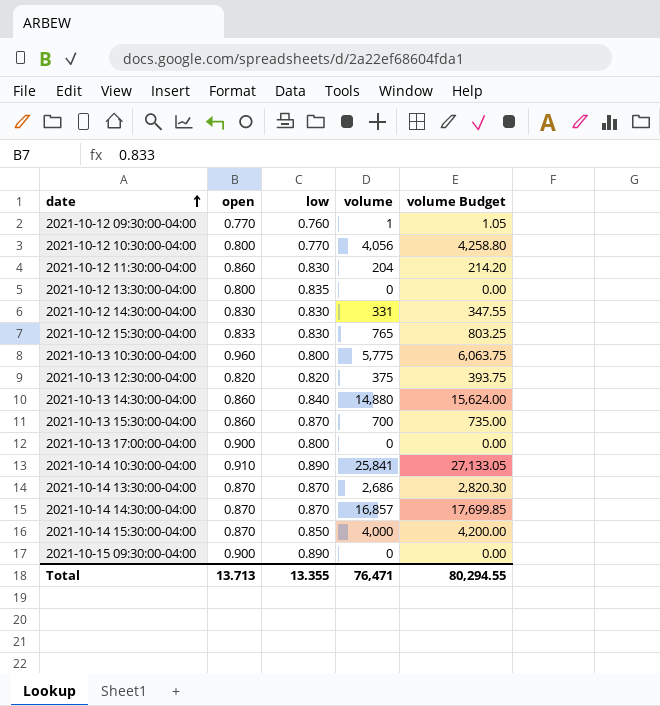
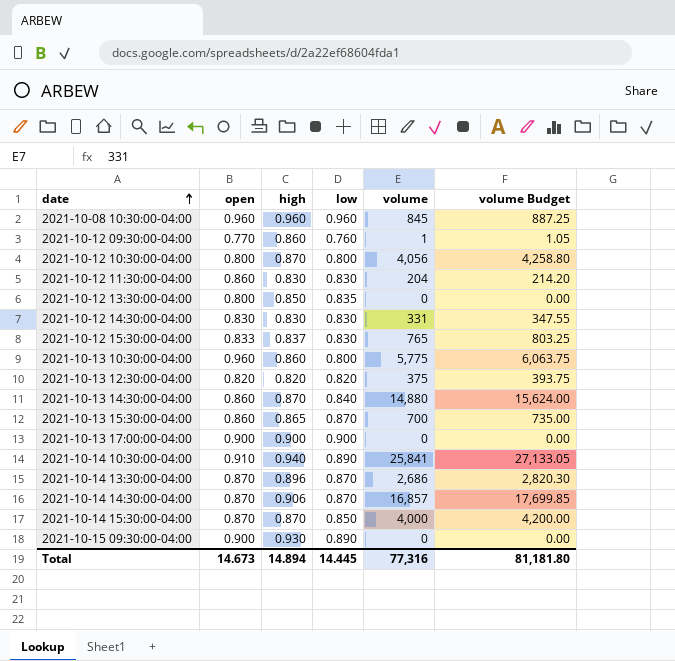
column high | position: none -> 3
row 2021-10-08 10:30:00-04:00: none -> 0.960 | 0.960 | 0.960 | 845 | 887.25
2021-10-12 10:30:00-04:00 | low: 0.770 -> 0.800
2021-10-13 17:00:00-04:00 | low: 0.800 -> 0.900
Total | open: 13.713 -> 14.673
Total | low: 13.355 -> 14.445
Total | volume: 76,471 -> 77,316
Total | volume Budget: 80,294.55 -> 81,181.80

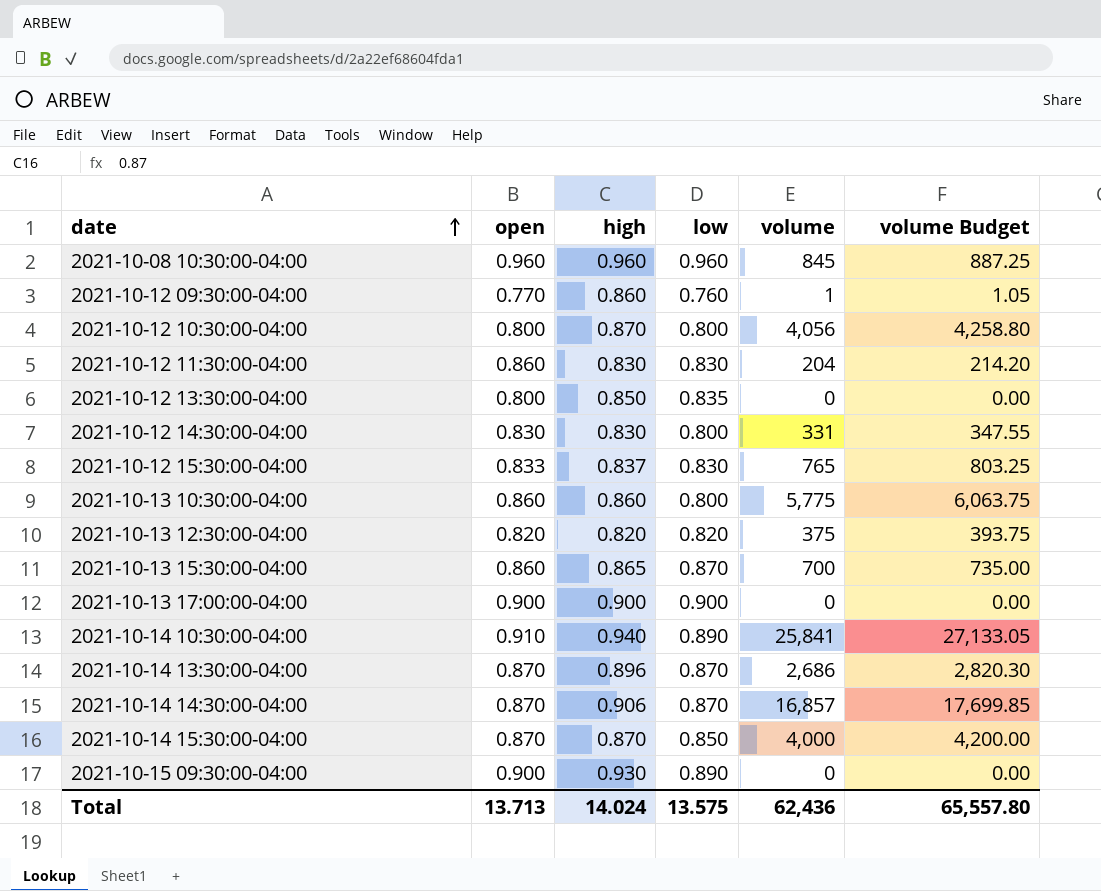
row 2021-10-13 14:30:00-04:00: 0.860 | 0.870 | 0.840 | 14,880 | 15,624.00 -> none
2021-10-12 14:30:00-04:00 | low: 0.830 -> 0.800
2021-10-13 10:30:00-04:00 | open: 0.960 -> 0.860
Total | open: 14.673 -> 13.713
Total | high: 14.894 -> 14.024
Total | low: 14.445 -> 13.575
Total | volume: 77,316 -> 62,436
Total | volume Budget: 81,181.80 -> 65,557.80

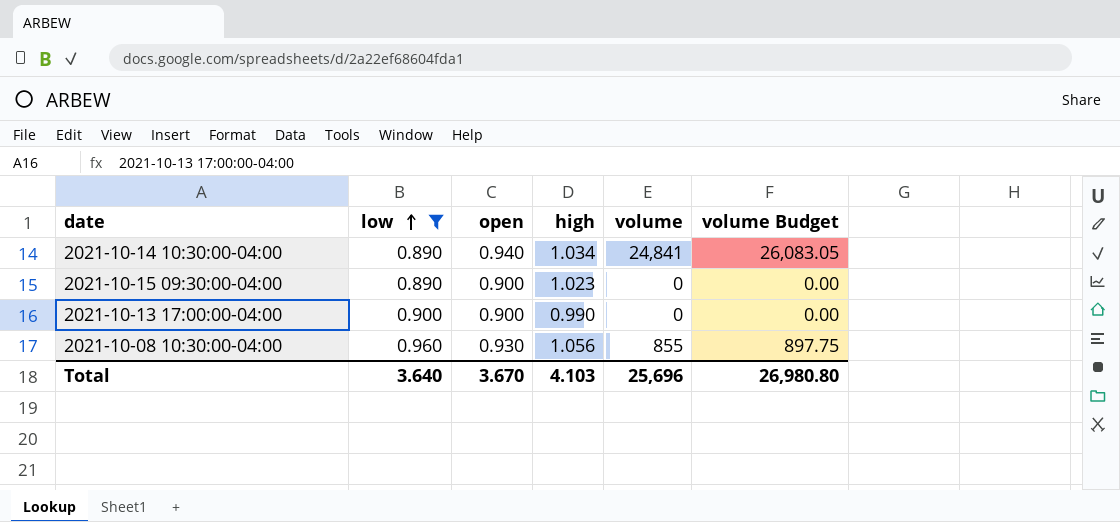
filter: none -> low >= 0.890
row order: date ascending -> low ascending
column low | position: 4 -> 2
2021-10-14 10:30:00-04:00 | open: 0.910 -> 0.940
2021-10-14 10:30:00-04:00 | high: 0.940 -> 1.034
2021-10-14 10:30:00-04:00 | volume: 25,841 -> 24,841
2021-10-14 10:30:00-04:00 | volume Budget: 27,133.05 -> 26,083.05
2021-10-15 09:30:00-04:00 | high: 0.930 -> 1.023
2021-10-13 17:00:00-04:00 | high: 0.900 -> 0.990
2021-10-08 10:30:00-04:00 | open: 0.960 -> 0.930
2021-10-08 10:30:00-04:00 | high: 0.960 -> 1.056
2021-10-08 10:30:00-04:00 | volume: 845 -> 855
2021-10-08 10:30:00-04:00 | volume Budget: 887.25 -> 897.75
Total | low: 13.575 -> 3.640
Total | open: 13.713 -> 3.670
Total | high: 14.024 -> 4.103
Total | volume: 62,436 -> 25,696
Total | volume Budget: 65,557.80 -> 26,980.80

